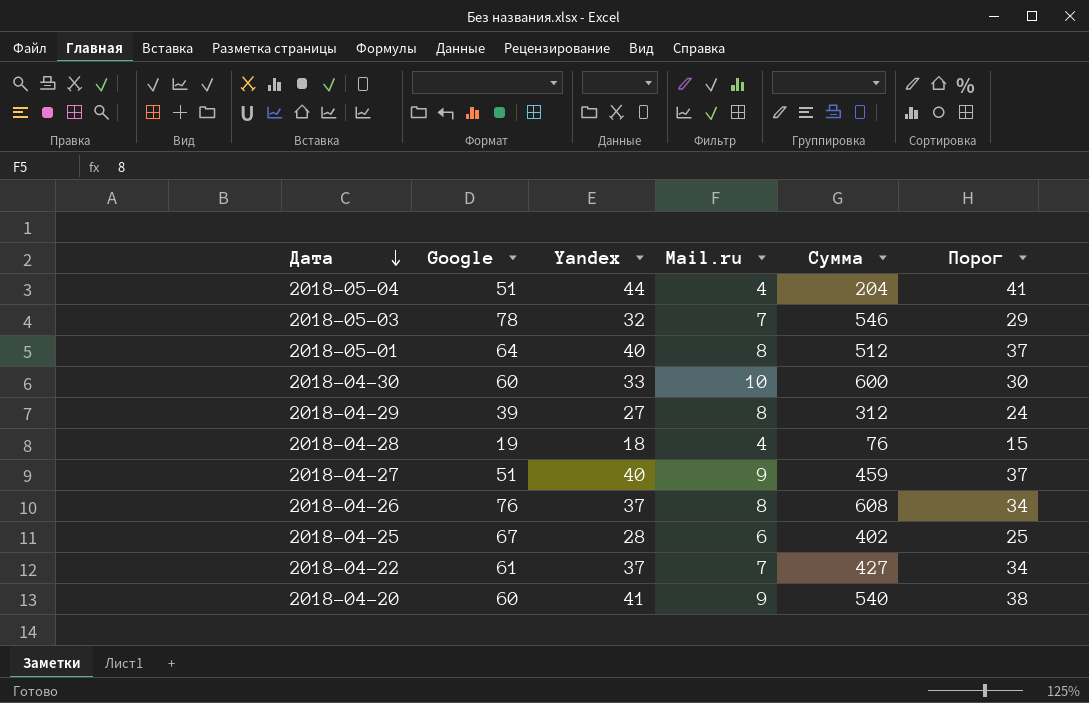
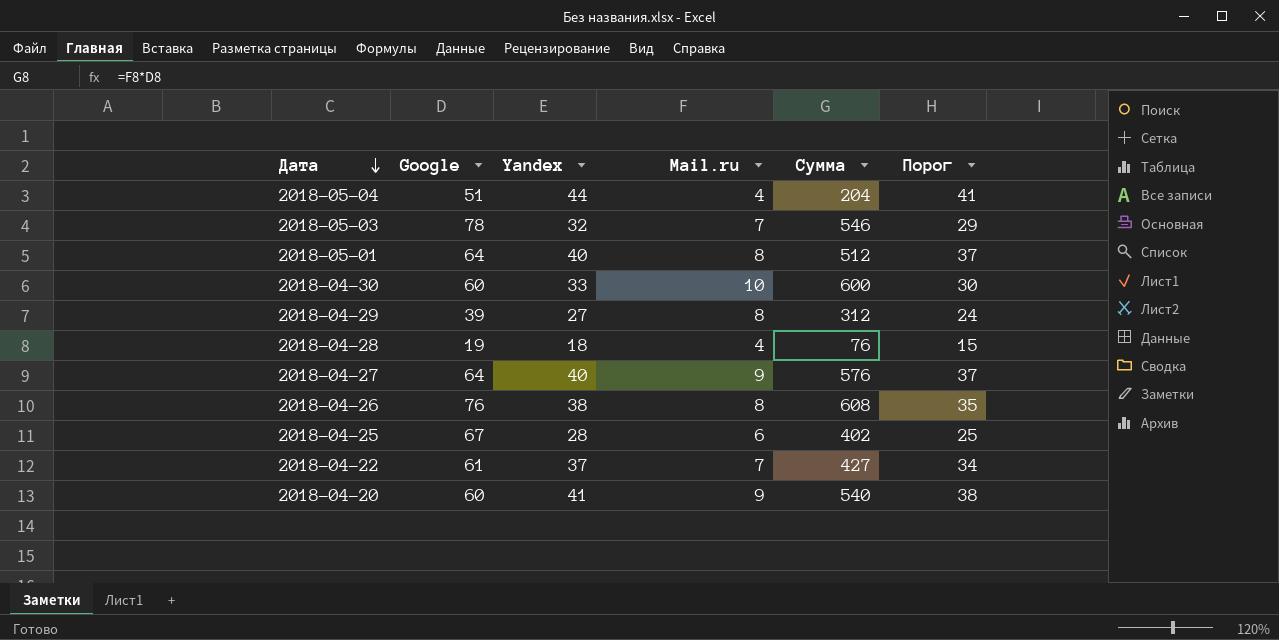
2018-04-27 | Google: 51 -> 64
2018-04-27 | Сумма: 459 -> 576
2018-04-26 | Yandex: 37 -> 38
2018-04-26 | Порог: 34 -> 35

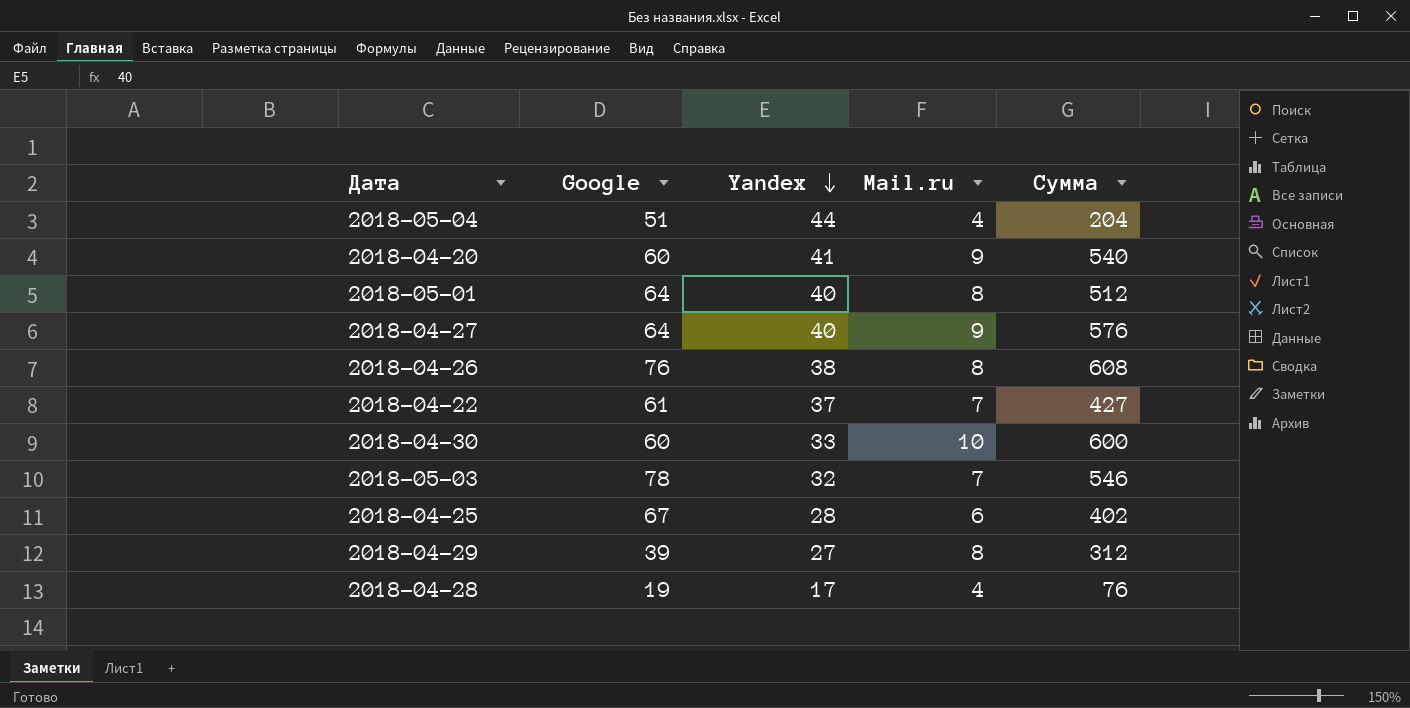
row order: Дата descending -> Yandex descending
column Порог | formula: [Yandex] - 3 -> none
2018-04-28 | Yandex: 18 -> 17

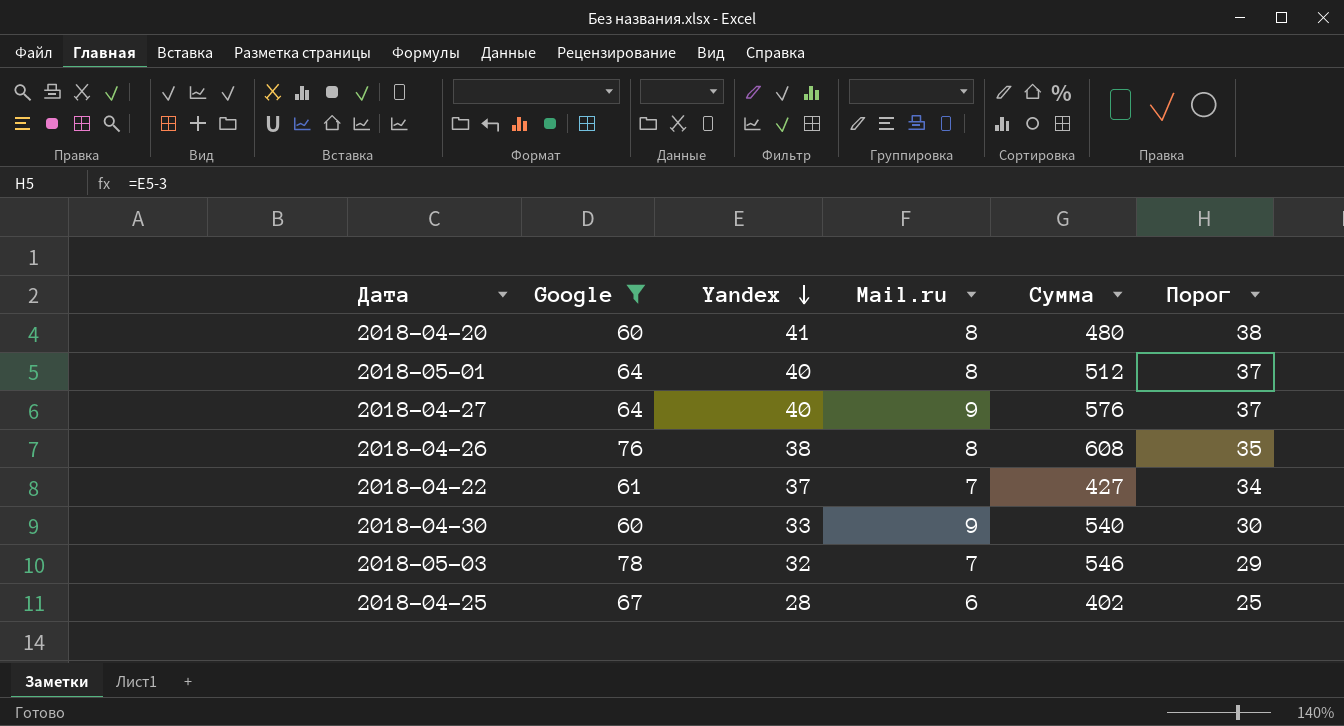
filter: none -> Google >= 60
column Порог | formula: none -> [Yandex] - 3
2018-04-20 | Mail.ru: 9 -> 8
2018-04-20 | Сумма: 540 -> 480
2018-04-30 | Mail.ru: 10 -> 9
2018-04-30 | Сумма: 600 -> 540

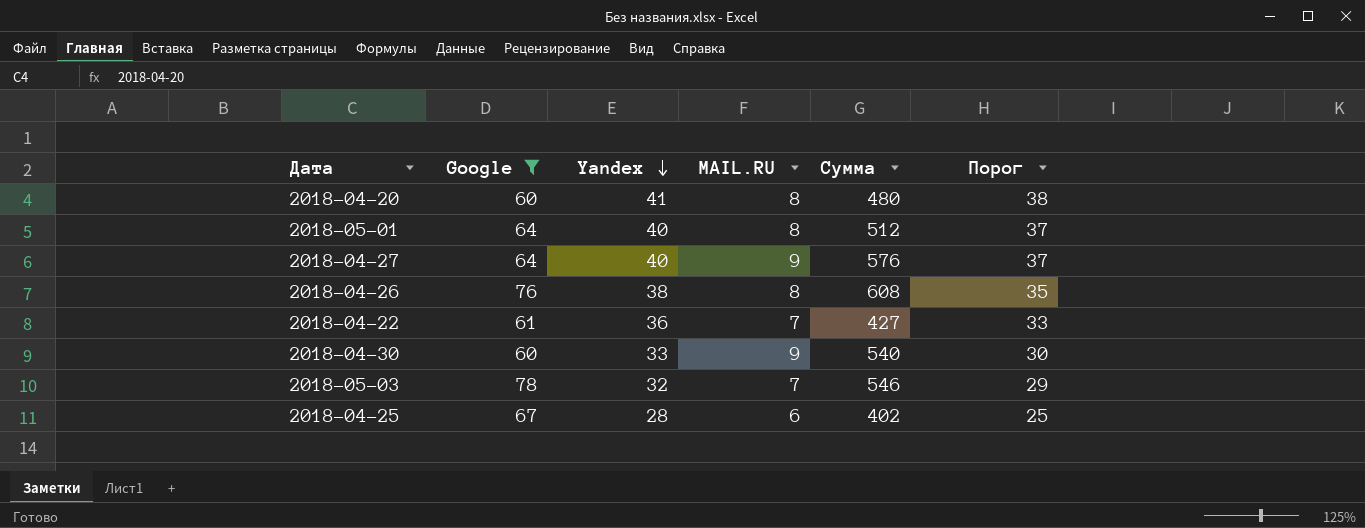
column name: Mail.ru -> MAIL.RU
2018-04-22 | Yandex: 37 -> 36
2018-04-22 | Порог: 34 -> 33

